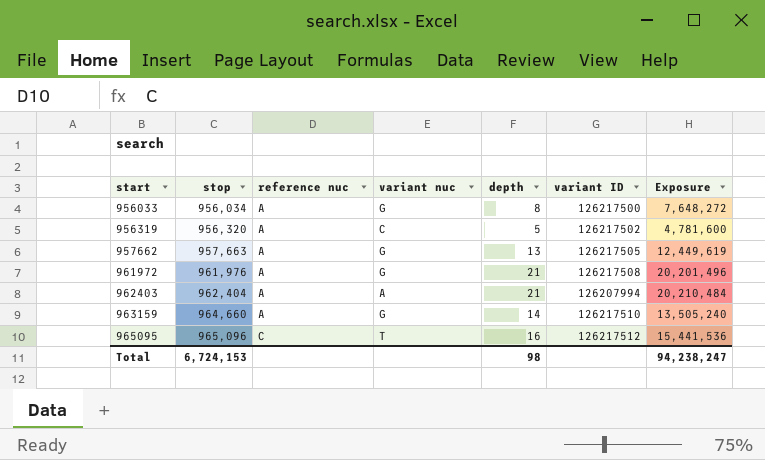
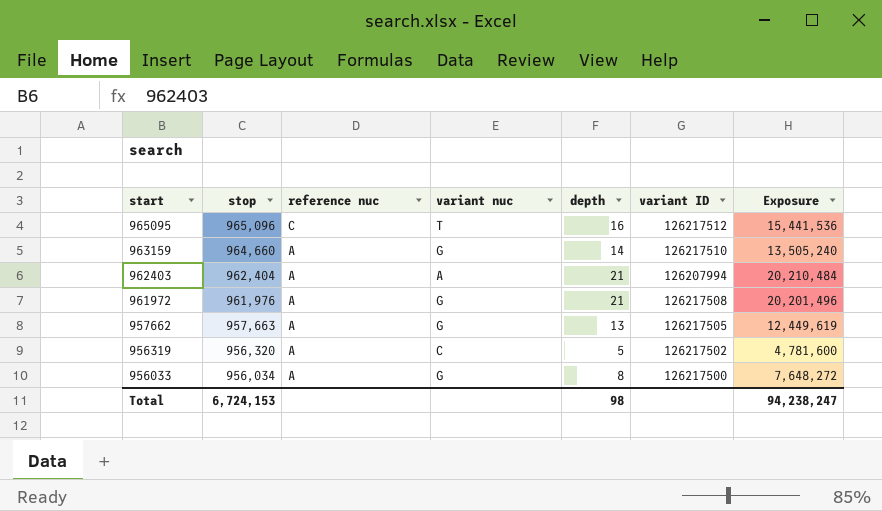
row order: start ascending -> start descending

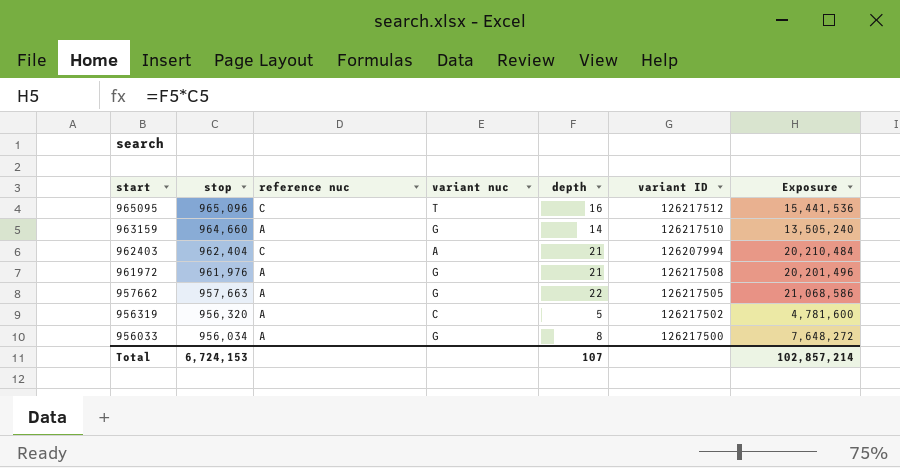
962403 | reference nuc: A -> C
957662 | depth: 13 -> 22
957662 | Exposure: 12,449,619 -> 21,068,586
Total | depth: 98 -> 107
Total | Exposure: 94,238,247 -> 102,857,214

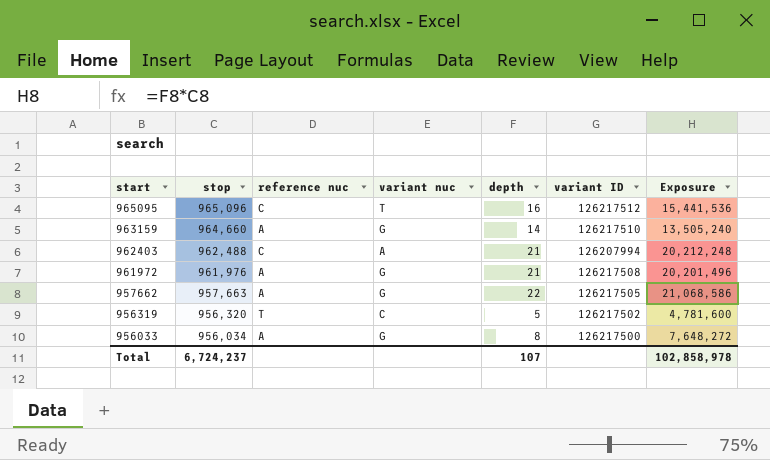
962403 | stop: 962,404 -> 962,488
962403 | Exposure: 20,210,484 -> 20,212,248
956319 | reference nuc: A -> T
Total | stop: 6,724,153 -> 6,724,237
Total | Exposure: 102,857,214 -> 102,858,978

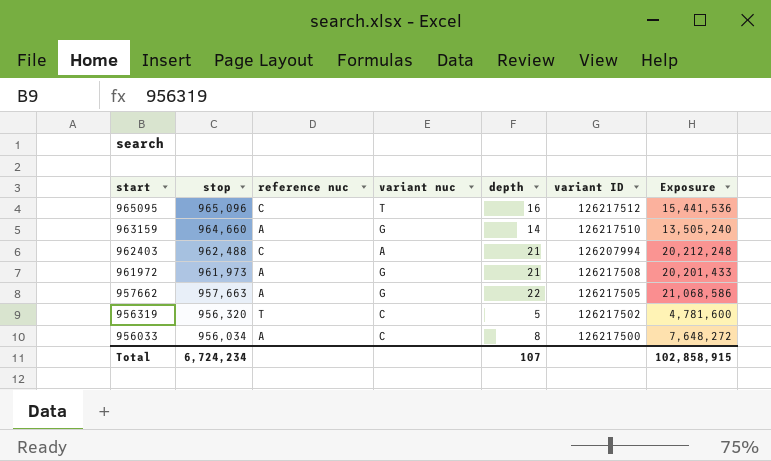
961972 | stop: 961,976 -> 961,973
961972 | Exposure: 20,201,496 -> 20,201,433
956033 | variant nuc: G -> C
Total | stop: 6,724,237 -> 6,724,234
Total | Exposure: 102,858,978 -> 102,858,915

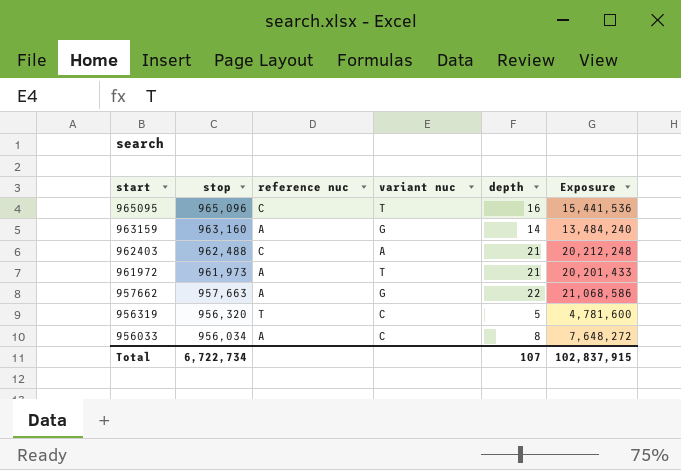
column variant ID | position: 6 -> none
963159 | stop: 964,660 -> 963,160
963159 | Exposure: 13,505,240 -> 13,484,240
961972 | variant nuc: G -> T
Total | stop: 6,724,234 -> 6,722,734
Total | Exposure: 102,858,915 -> 102,837,915

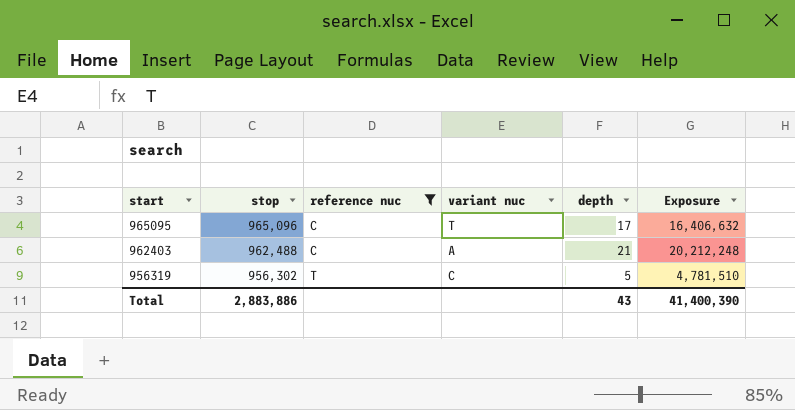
filter: none -> reference nuc != A
965095 | depth: 16 -> 17
965095 | Exposure: 15,441,536 -> 16,406,632
956319 | stop: 956,320 -> 956,302
956319 | Exposure: 4,781,600 -> 4,781,510
Total | stop: 6,722,734 -> 2,883,886
Total | depth: 107 -> 43
Total | Exposure: 102,837,915 -> 41,400,390

